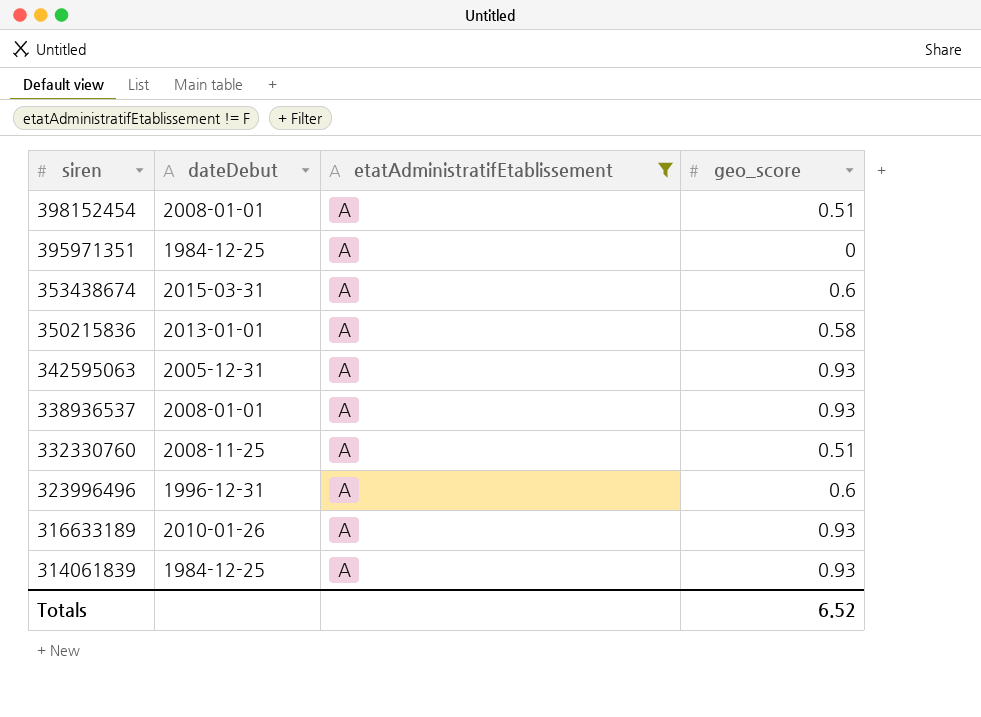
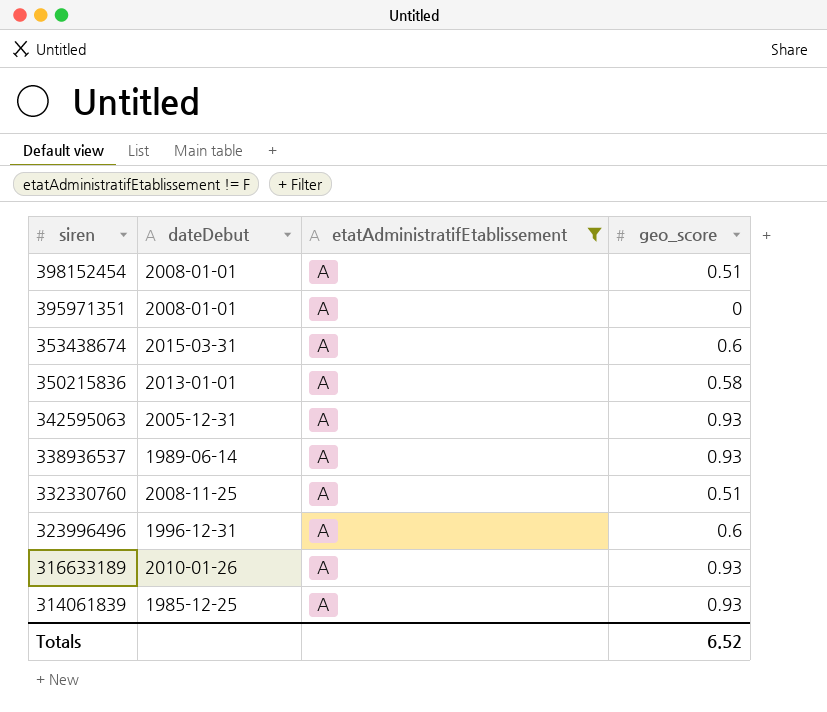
395971351 | dateDebut: 1984-12-25 -> 2008-01-01
338936537 | dateDebut: 2008-01-01 -> 1989-06-14
314061839 | dateDebut: 1984-12-25 -> 1985-12-25

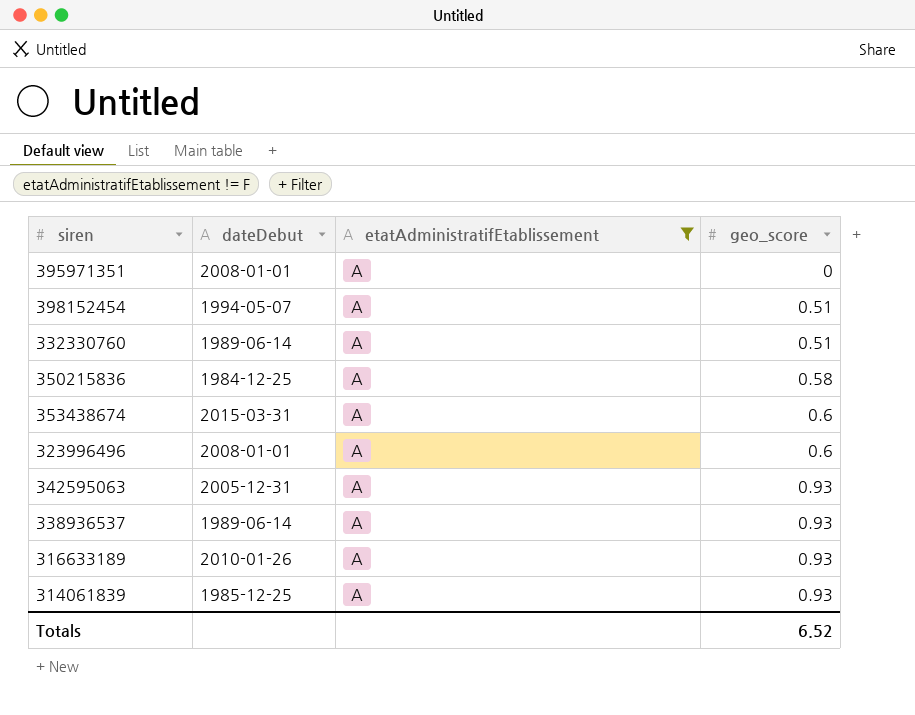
row order: siren descending -> geo_score ascending
398152454 | dateDebut: 2008-01-01 -> 1994-05-07
332330760 | dateDebut: 2008-11-25 -> 1989-06-14
350215836 | dateDebut: 2013-01-01 -> 1984-12-25
323996496 | dateDebut: 1996-12-31 -> 2008-01-01

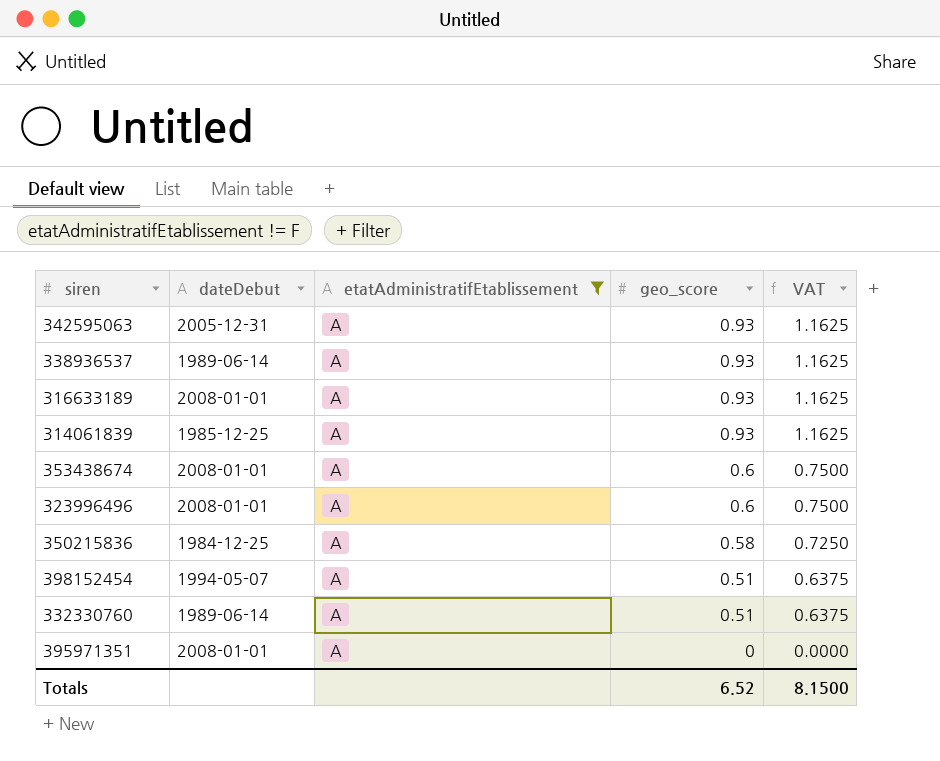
row order: geo_score ascending -> geo_score descending
column VAT | formula: none -> [geo_score] * 1.25
316633189 | dateDebut: 2010-01-26 -> 2008-01-01
353438674 | dateDebut: 2015-03-31 -> 2008-01-01

